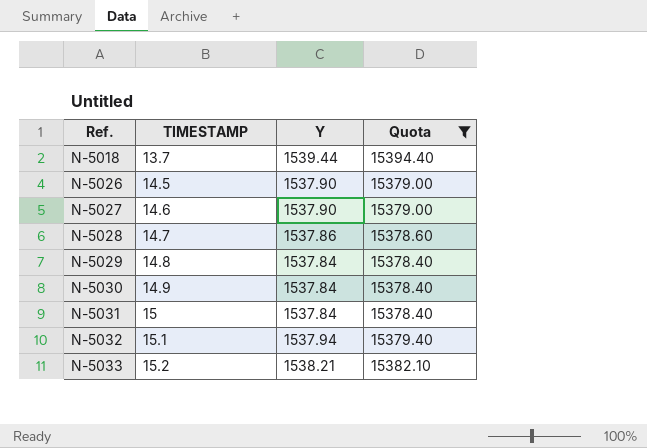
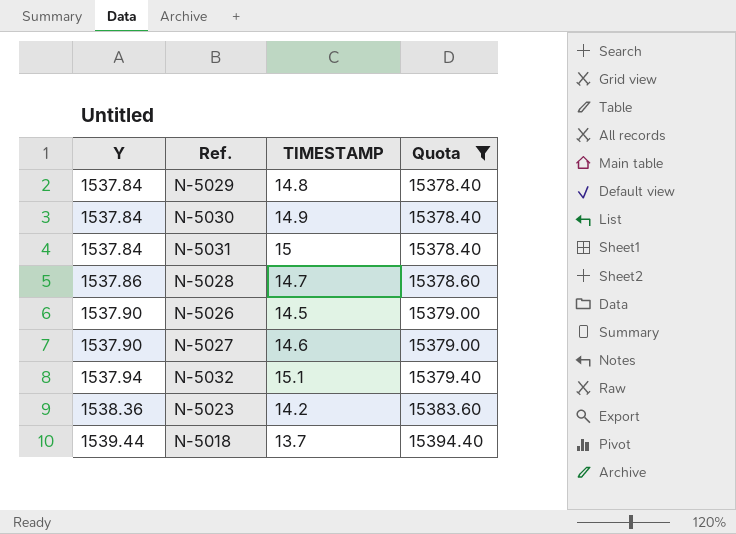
row order: Ref. ascending -> Y ascending
column Y | position: 3 -> 1
row N-5033: 15.2 | 1538.21 | 15382.10 -> none
row N-5023: none -> 1538.36 | 14.2 | 15383.60

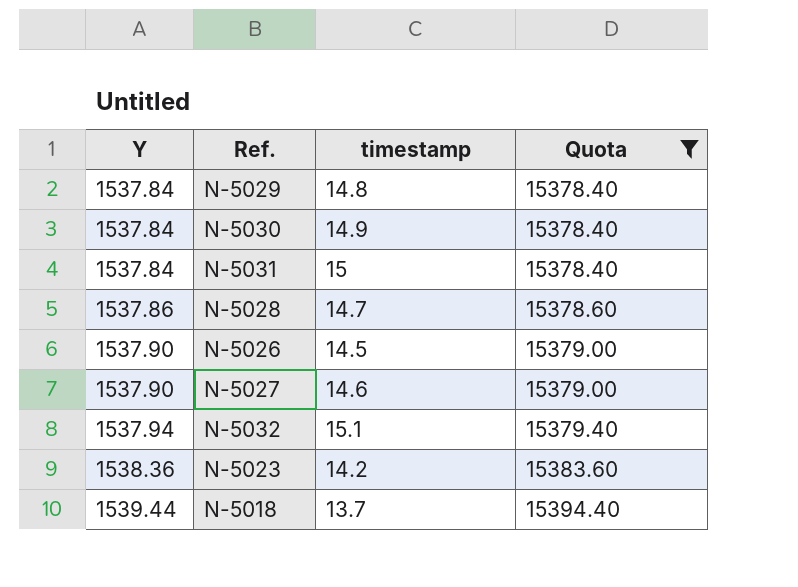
column name: TIMESTAMP -> timestamp

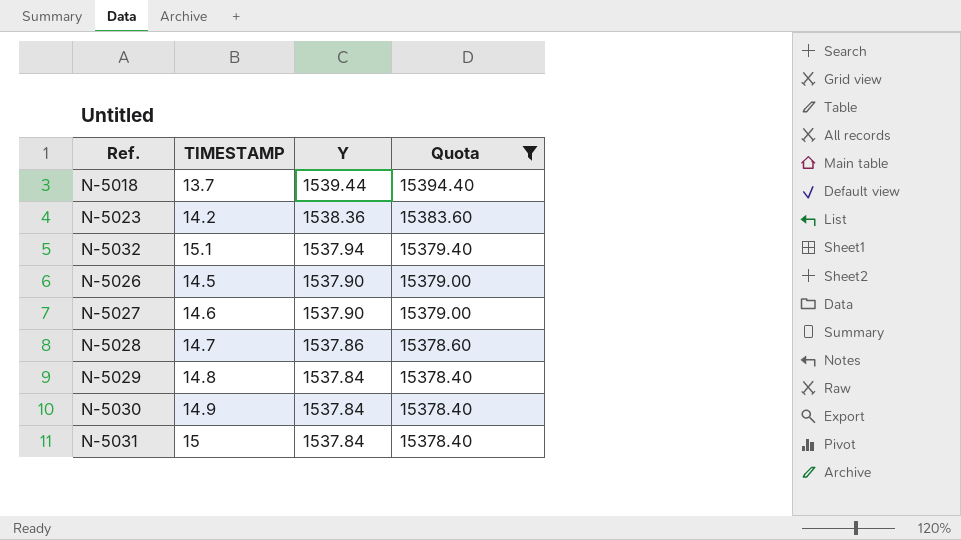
row order: Y ascending -> Y descending
column name: timestamp -> TIMESTAMP
column Y | position: 1 -> 3

